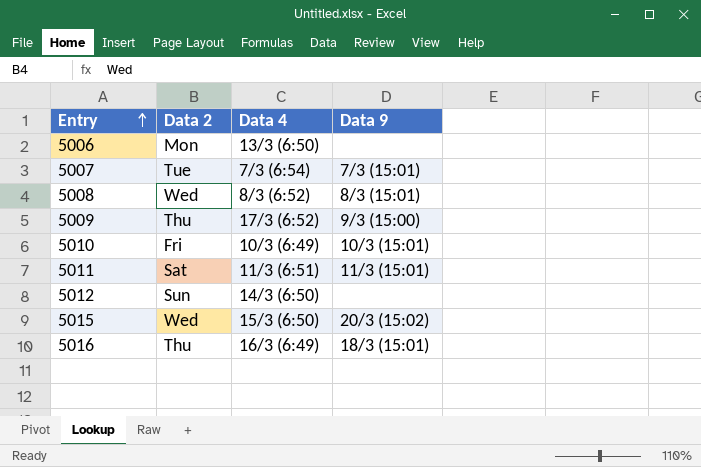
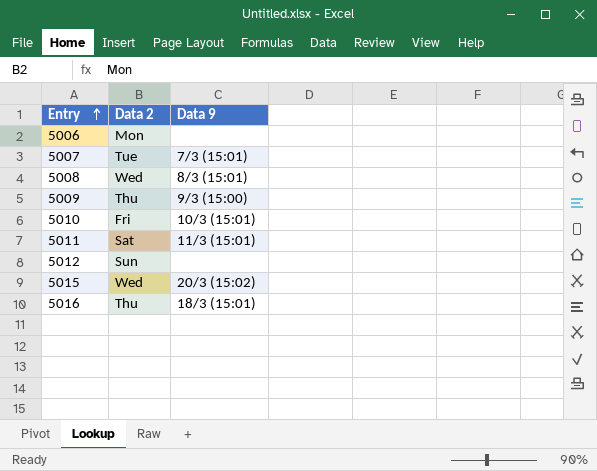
column Data 4 | position: 3 -> none

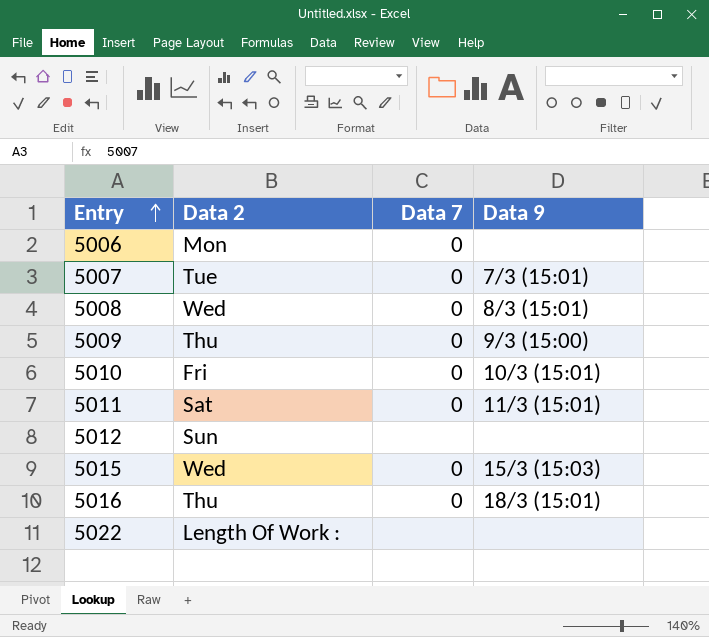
column Data 7 | position: none -> 3
5015 | Data 9: 20/3 (15:02) -> 15/3 (15:03)
row 5022: none -> Length Of Work : | none | none

